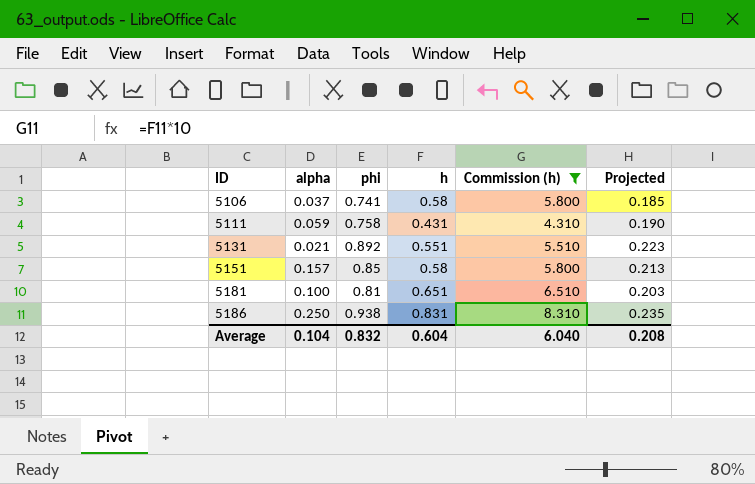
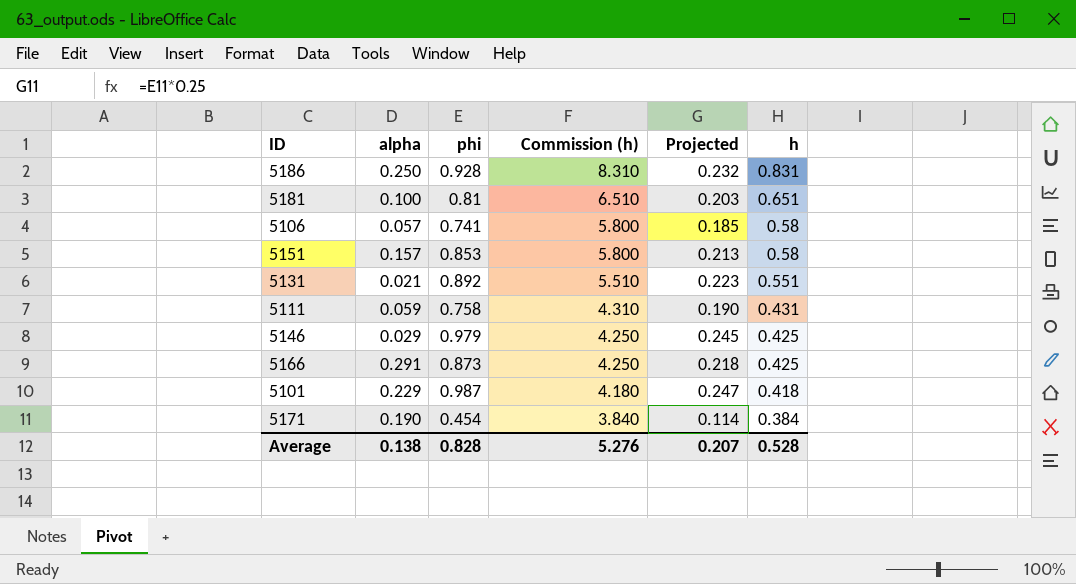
filter: Commission (h) >= 4.310 -> none
row order: ID ascending -> Commission (h) descending
column h | position: 4 -> 6
5186 | phi: 0.938 -> 0.928
5186 | Projected: 0.235 -> 0.232
5106 | alpha: 0.037 -> 0.057
5151 | phi: 0.85 -> 0.853
Average | alpha: 0.104 -> 0.138
Average | phi: 0.832 -> 0.828
Average | Commission (h): 6.040 -> 5.276
Average | Projected: 0.208 -> 0.207
Average | h: 0.604 -> 0.528

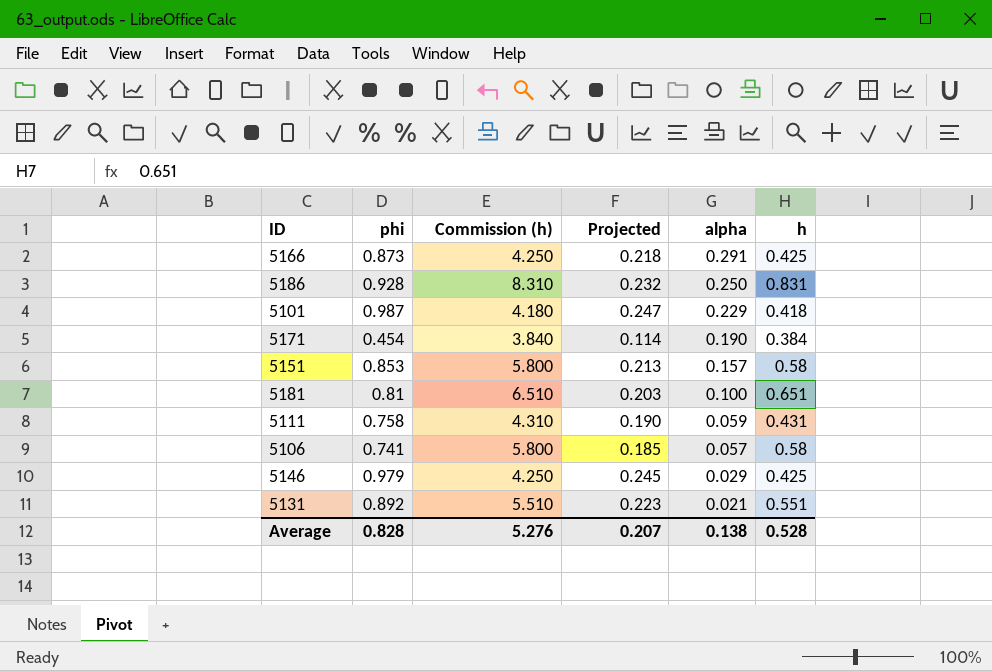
row order: Commission (h) descending -> alpha descending
column alpha | position: 2 -> 5

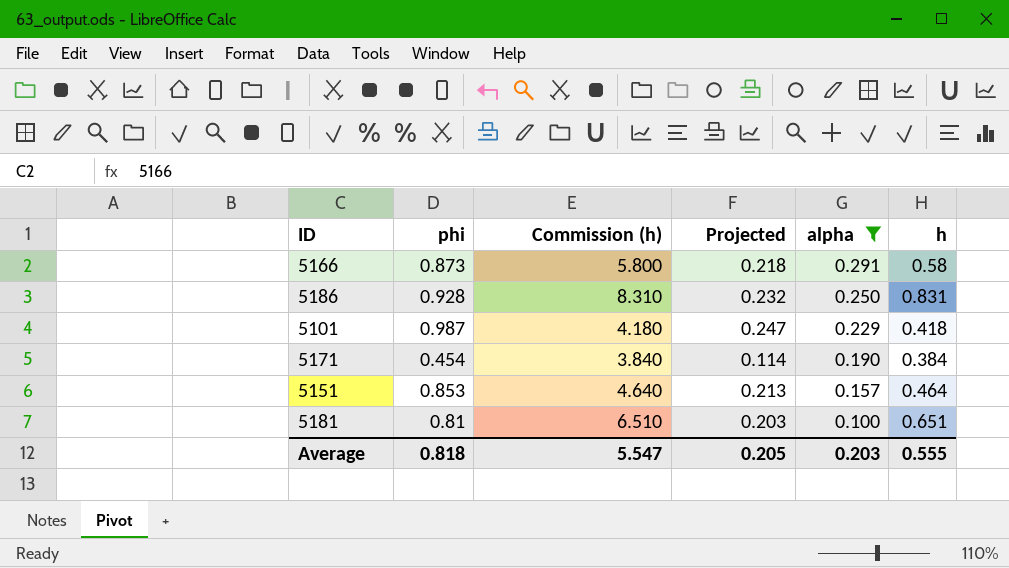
filter: none -> alpha >= 0.100
5166 | Commission (h): 4.250 -> 5.800
5166 | h: 0.425 -> 0.58
5151 | Commission (h): 5.800 -> 4.640
5151 | h: 0.58 -> 0.464
Average | phi: 0.828 -> 0.818
Average | Commission (h): 5.276 -> 5.547
Average | Projected: 0.207 -> 0.205
Average | alpha: 0.138 -> 0.203
Average | h: 0.528 -> 0.555

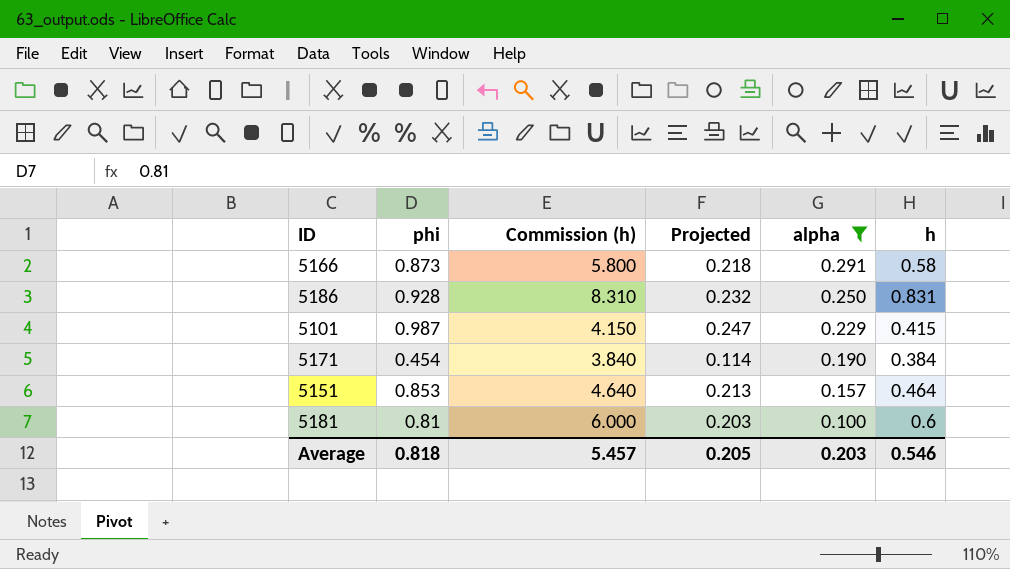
5101 | Commission (h): 4.180 -> 4.150
5101 | h: 0.418 -> 0.415
5181 | Commission (h): 6.510 -> 6.000
5181 | h: 0.651 -> 0.6
Average | Commission (h): 5.547 -> 5.457
Average | h: 0.555 -> 0.546

